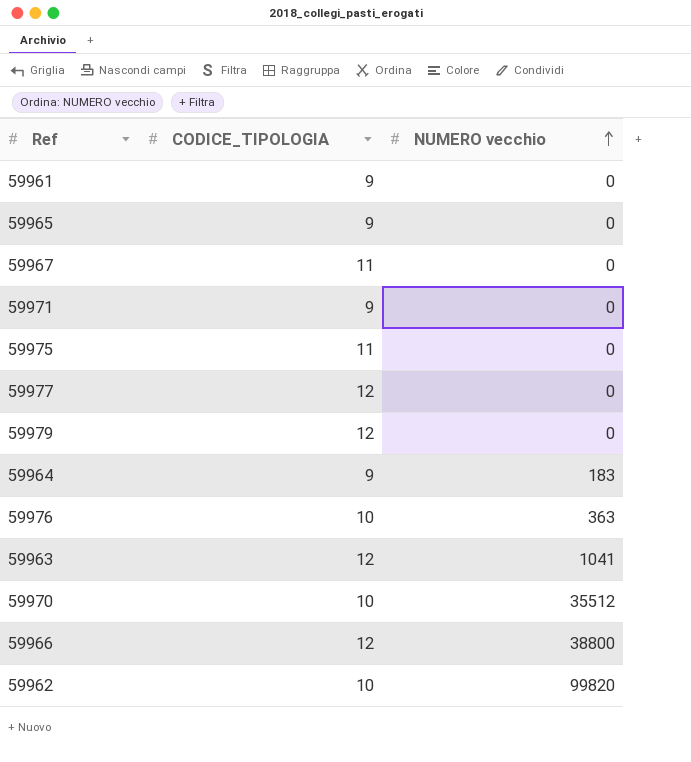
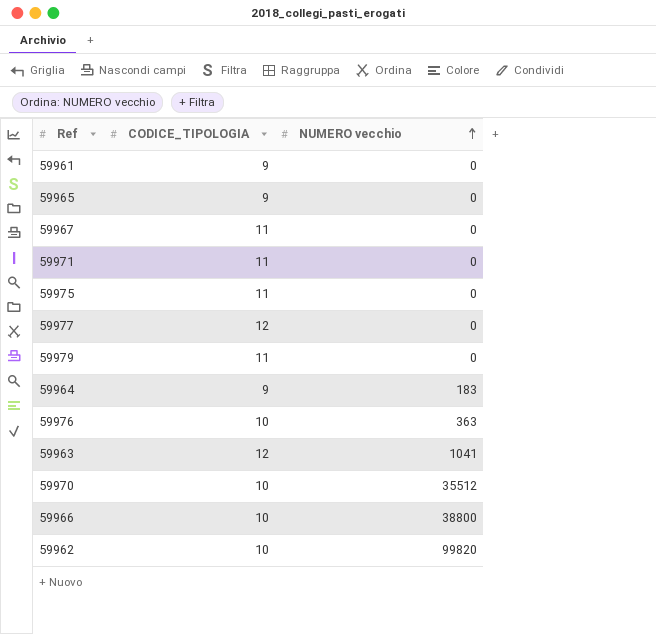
59971 | CODICE_TIPOLOGIA: 9 -> 11
59979 | CODICE_TIPOLOGIA: 12 -> 11
59966 | CODICE_TIPOLOGIA: 12 -> 10

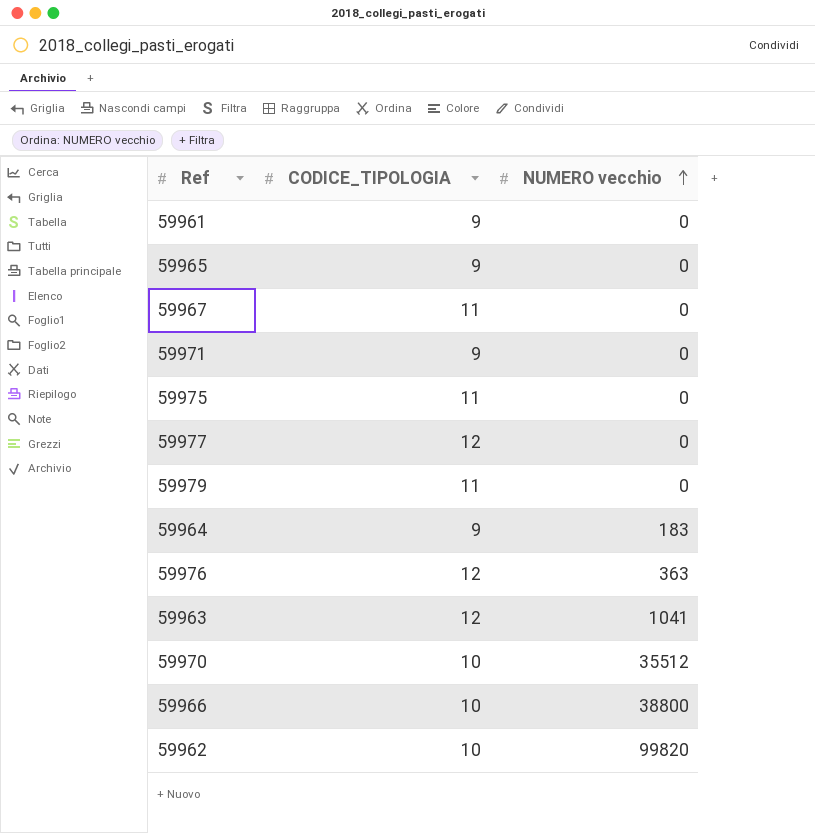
59971 | CODICE_TIPOLOGIA: 11 -> 9
59976 | CODICE_TIPOLOGIA: 10 -> 12

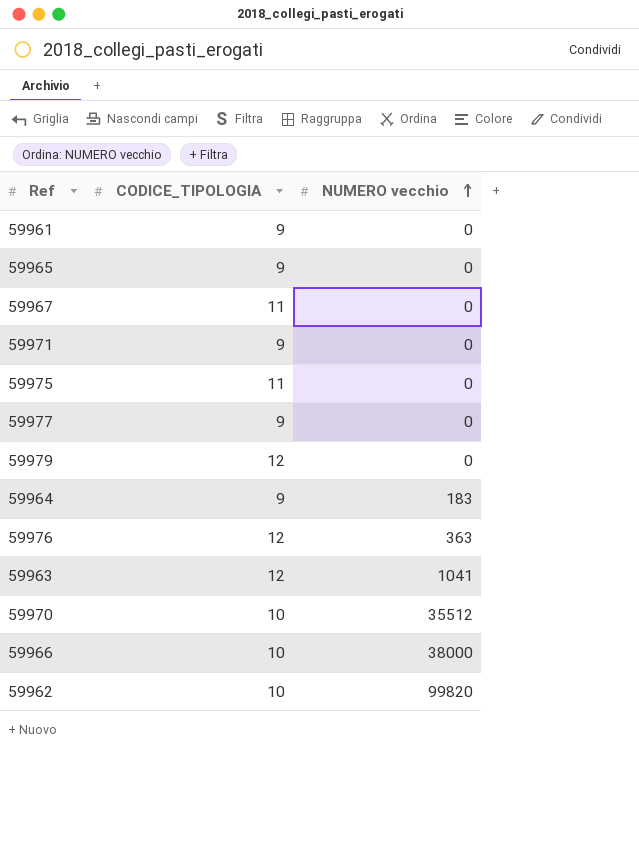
59977 | CODICE_TIPOLOGIA: 12 -> 9
59979 | CODICE_TIPOLOGIA: 11 -> 12
59966 | NUMERO vecchio: 38800 -> 38000

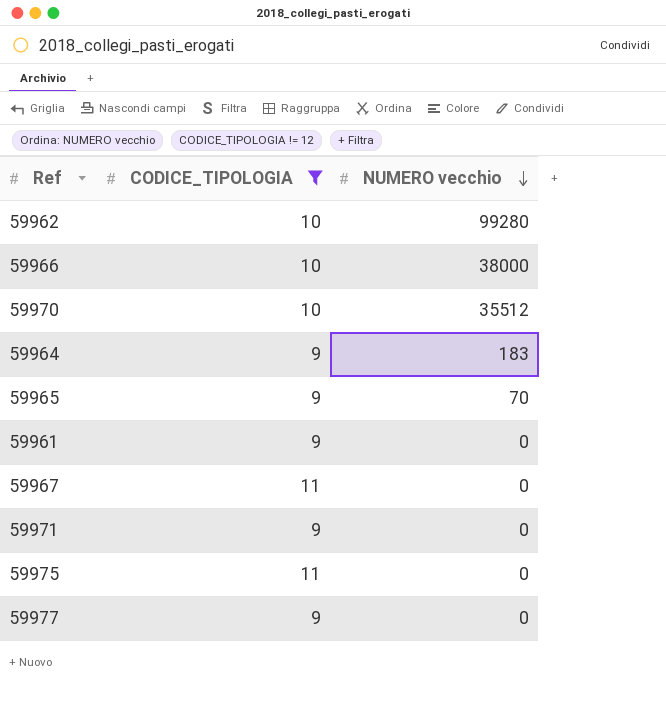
filter: none -> CODICE_TIPOLOGIA != 12
row order: NUMERO vecchio ascending -> NUMERO vecchio descending
59962 | NUMERO vecchio: 99820 -> 99280
59965 | NUMERO vecchio: 0 -> 70

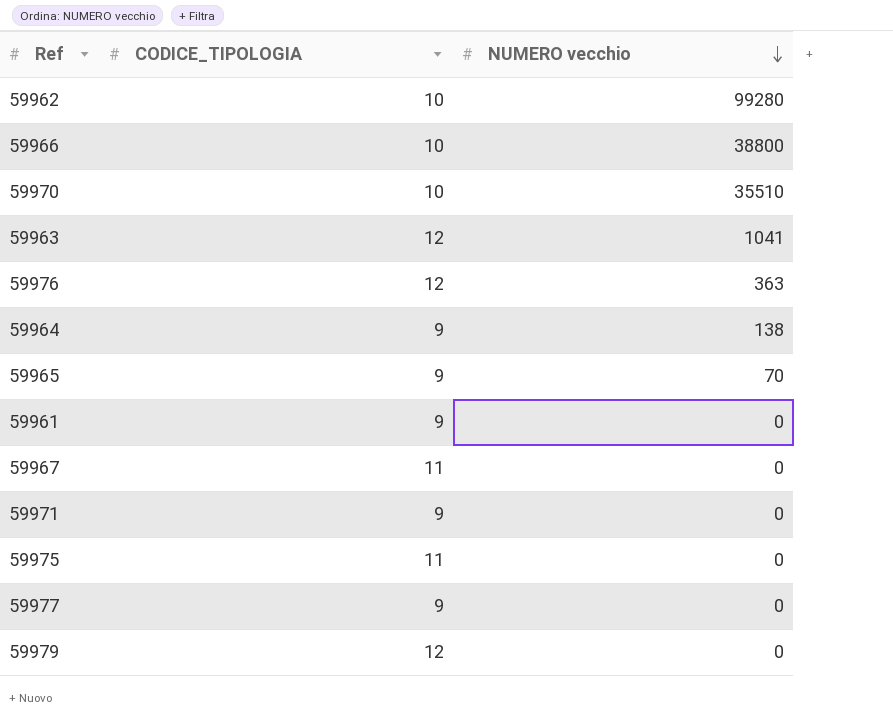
filter: CODICE_TIPOLOGIA != 12 -> none
59966 | NUMERO vecchio: 38000 -> 38800
59970 | NUMERO vecchio: 35512 -> 35510
59964 | NUMERO vecchio: 183 -> 138

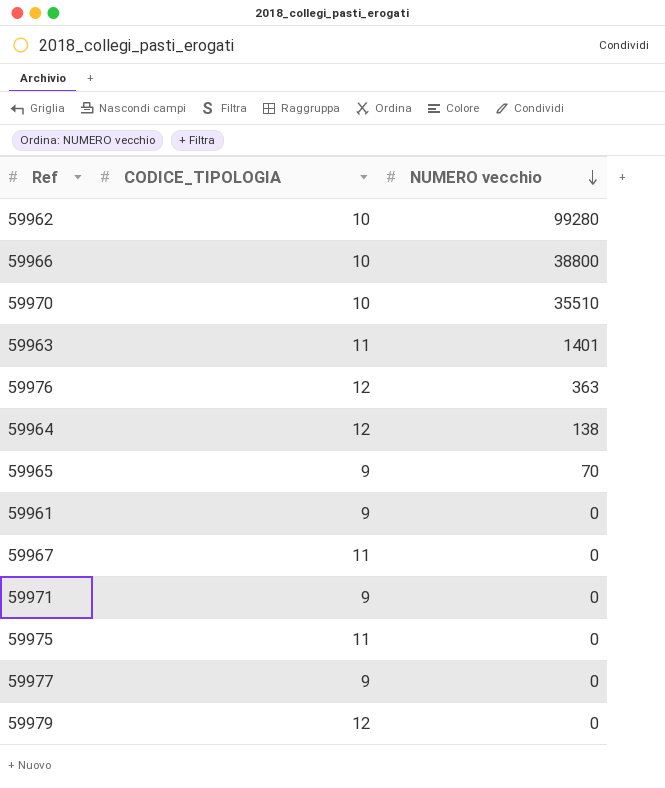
59963 | CODICE_TIPOLOGIA: 12 -> 11
59963 | NUMERO vecchio: 1041 -> 1401
59964 | CODICE_TIPOLOGIA: 9 -> 12

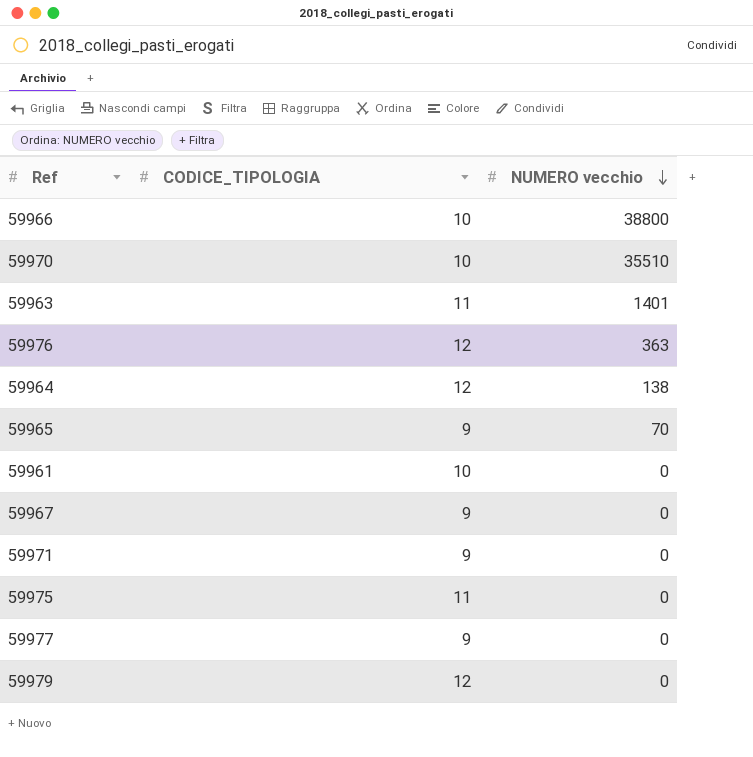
row 59962: 10 | 99280 -> none
59961 | CODICE_TIPOLOGIA: 9 -> 10
59967 | CODICE_TIPOLOGIA: 11 -> 9

